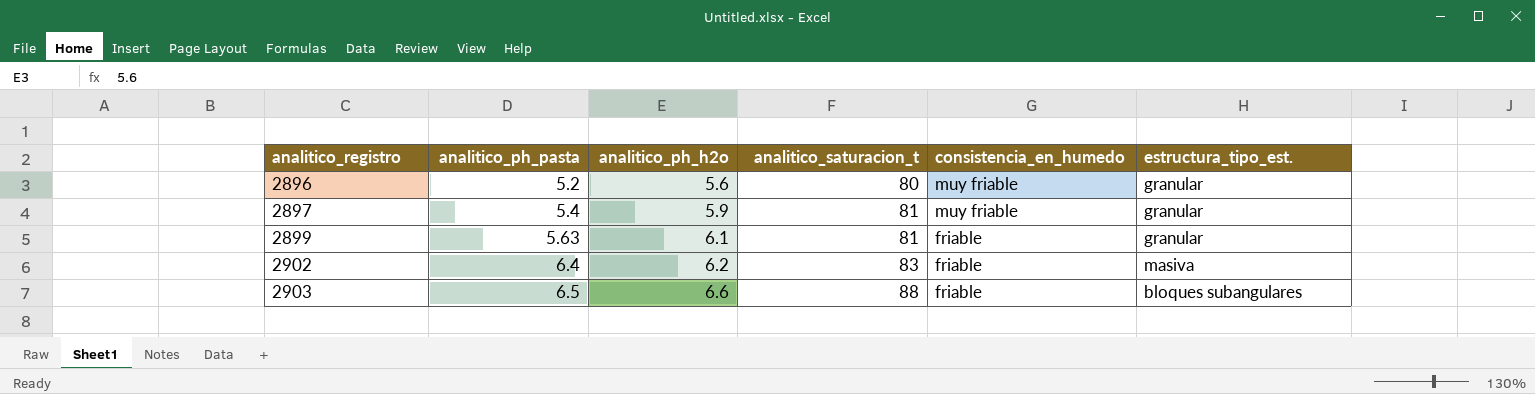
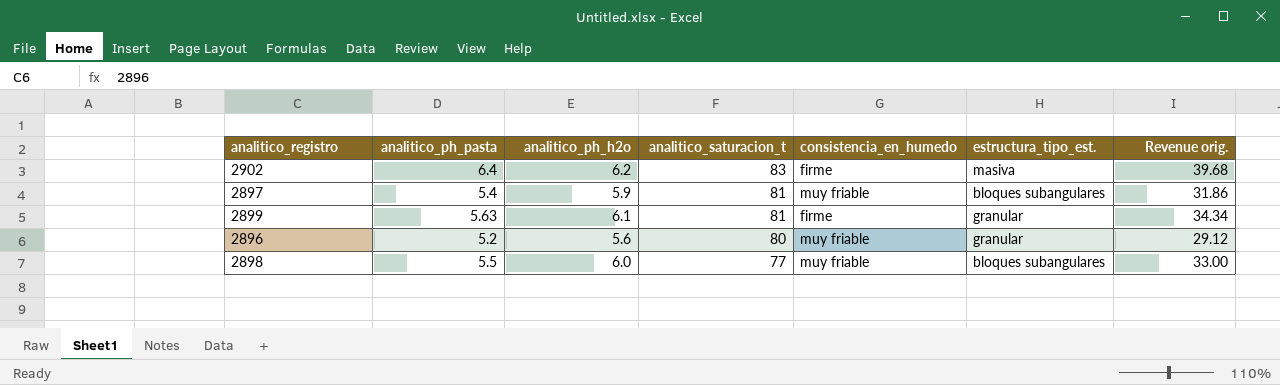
row order: analitico_registro ascending -> analitico_saturacion_t descending
column Revenue orig. | formula: none -> [analitico_ph_pasta] * [analitico_ph_h2o]
row 2903: 6.5 | 6.6 | 88 | friable | bloques subangulares -> none
2902 | consistencia_en_humedo: friable -> firme
2897 | estructura_tipo_est.: granular -> bloques subangulares
2899 | consistencia_en_humedo: friable -> firme
row 2898: none -> 5.5 | 6.0 | 77 | muy friable | bloques subangulares | 33.00

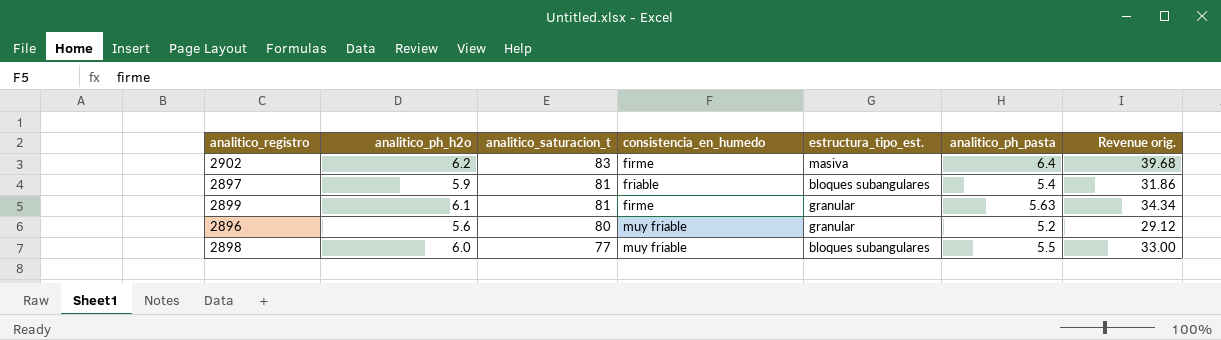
column analitico_ph_pasta | position: 2 -> 6
2897 | consistencia_en_humedo: muy friable -> friable

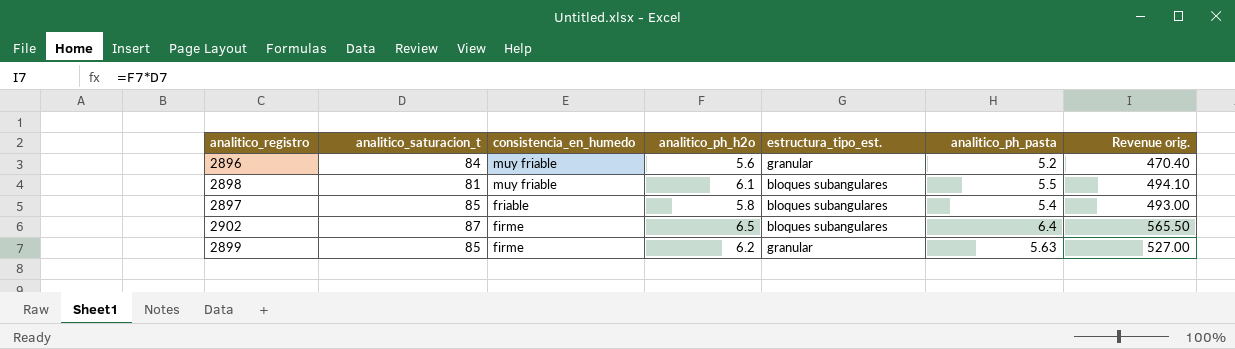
row order: analitico_saturacion_t descending -> consistencia_en_humedo descending
column analitico_ph_h2o | position: 2 -> 4
column Revenue orig. | formula: [analitico_ph_h2o] * [analitico_ph_pasta] -> [analitico_saturacion_t] * [analitico_ph_h2o]
2896 | analitico_saturacion_t: 80 -> 84
2898 | analitico_saturacion_t: 77 -> 81
2898 | analitico_ph_h2o: 6.0 -> 6.1
2897 | analitico_saturacion_t: 81 -> 85
2897 | analitico_ph_h2o: 5.9 -> 5.8
2902 | analitico_saturacion_t: 83 -> 87
2902 | analitico_ph_h2o: 6.2 -> 6.5
2902 | estructura_tipo_est.: masiva -> bloques subangulares
2899 | analitico_saturacion_t: 81 -> 85
2899 | analitico_ph_h2o: 6.1 -> 6.2

